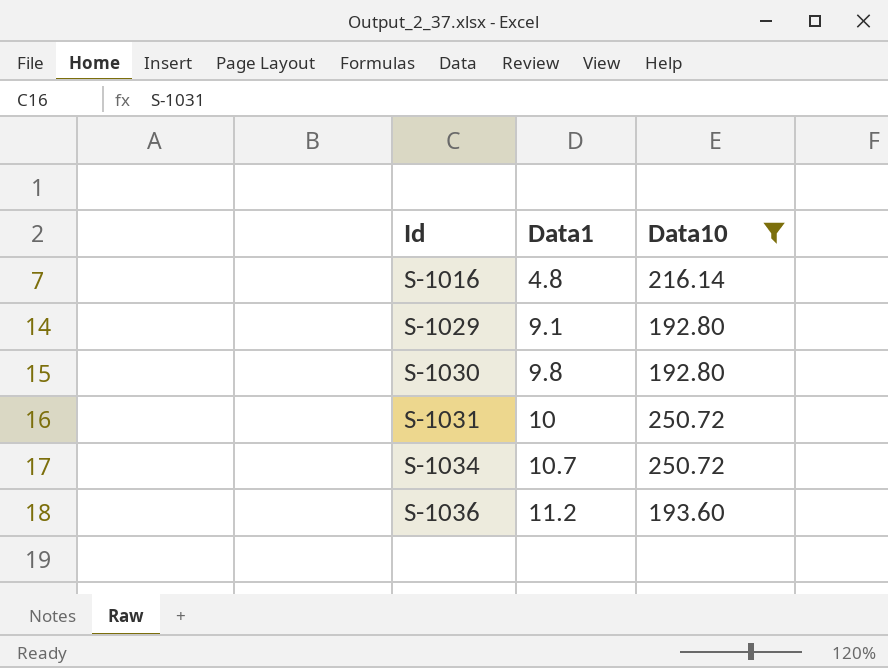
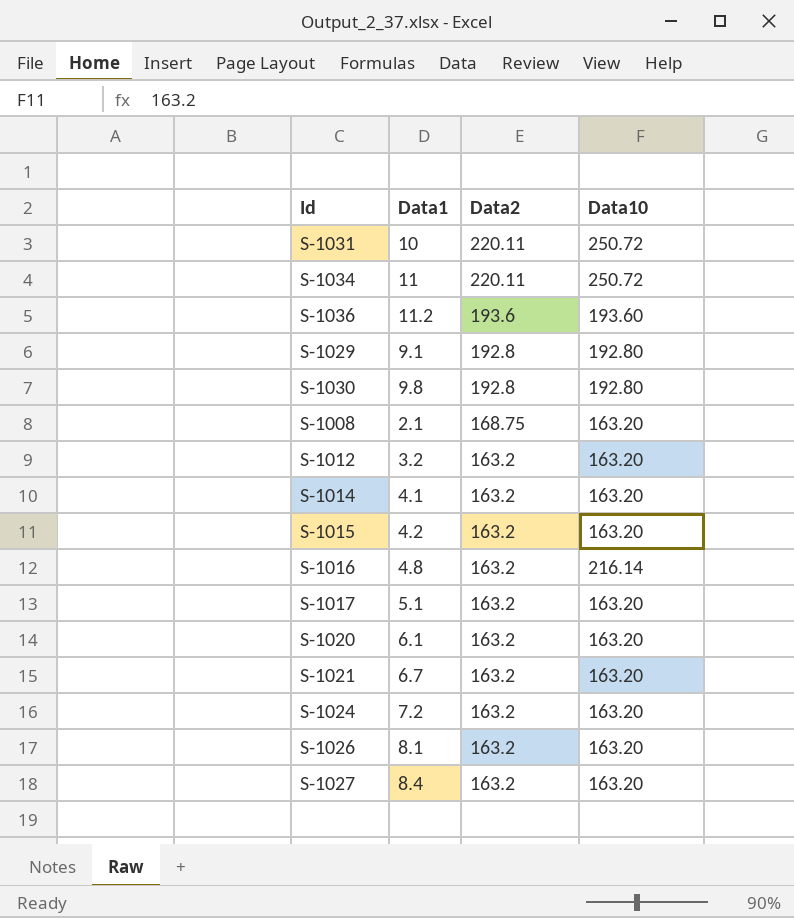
filter: Data10 != 163.20 -> none
row order: Id ascending -> Data2 descending
column Data2 | position: none -> 3
S-1034 | Data1: 10.7 -> 11

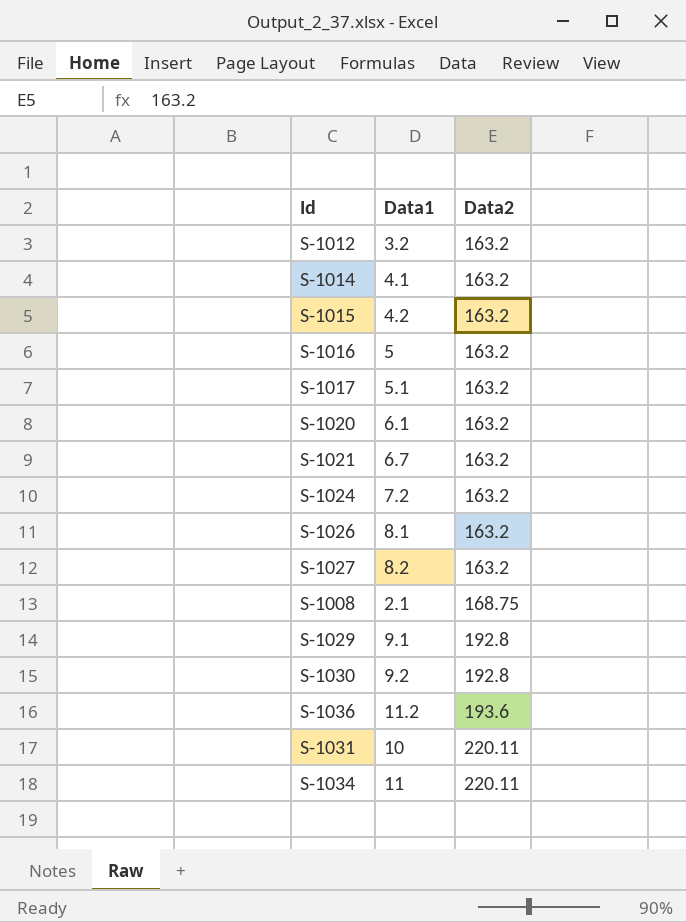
row order: Data2 descending -> Data2 ascending
column Data10 | position: 4 -> none
S-1016 | Data1: 4.8 -> 5
S-1027 | Data1: 8.4 -> 8.2
S-1030 | Data1: 9.8 -> 9.2

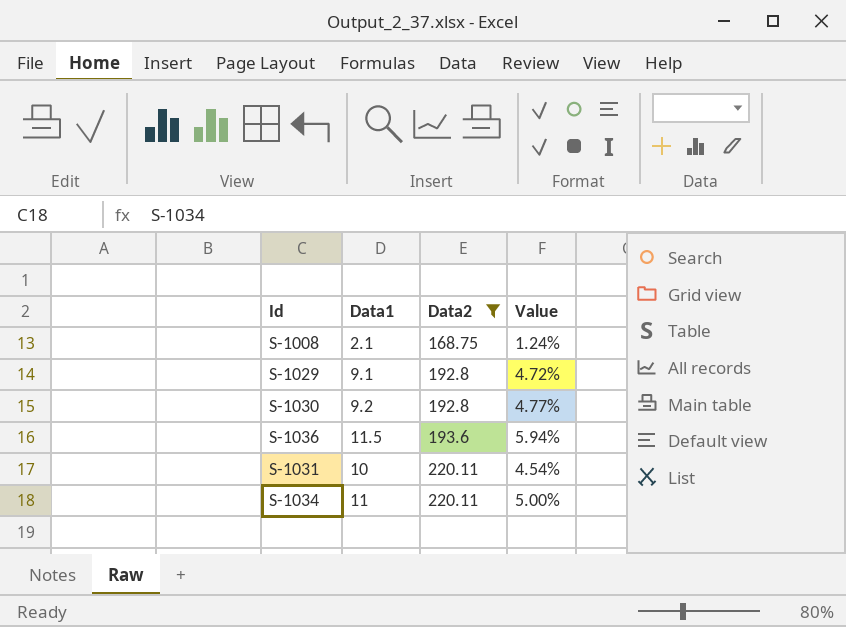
filter: none -> Data2 != 163.2
column Value | formula: none -> [Data1] / [Data2]
S-1036 | Data1: 11.2 -> 11.5

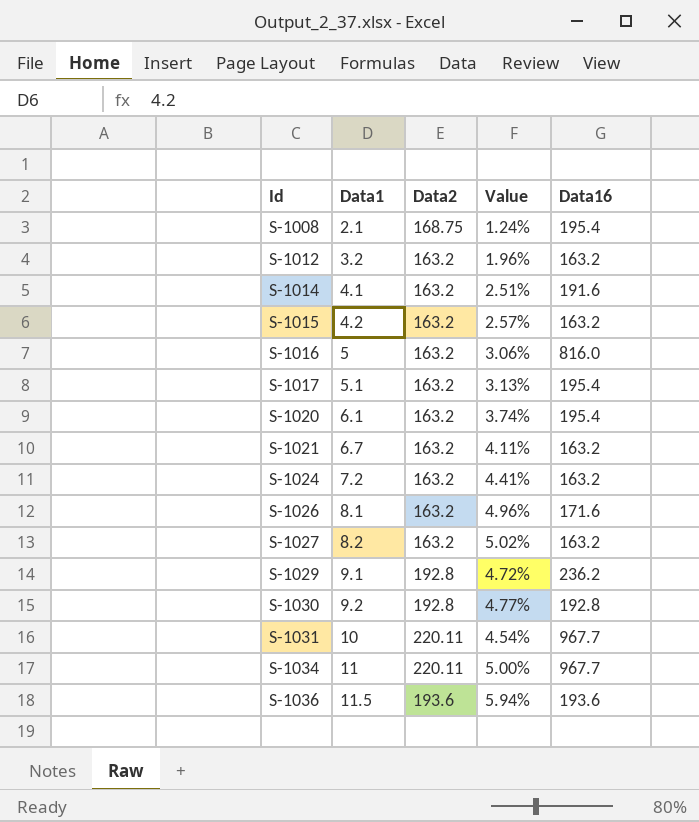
filter: Data2 != 163.2 -> none
row order: Data2 ascending -> Id ascending
column Data16 | position: none -> 5

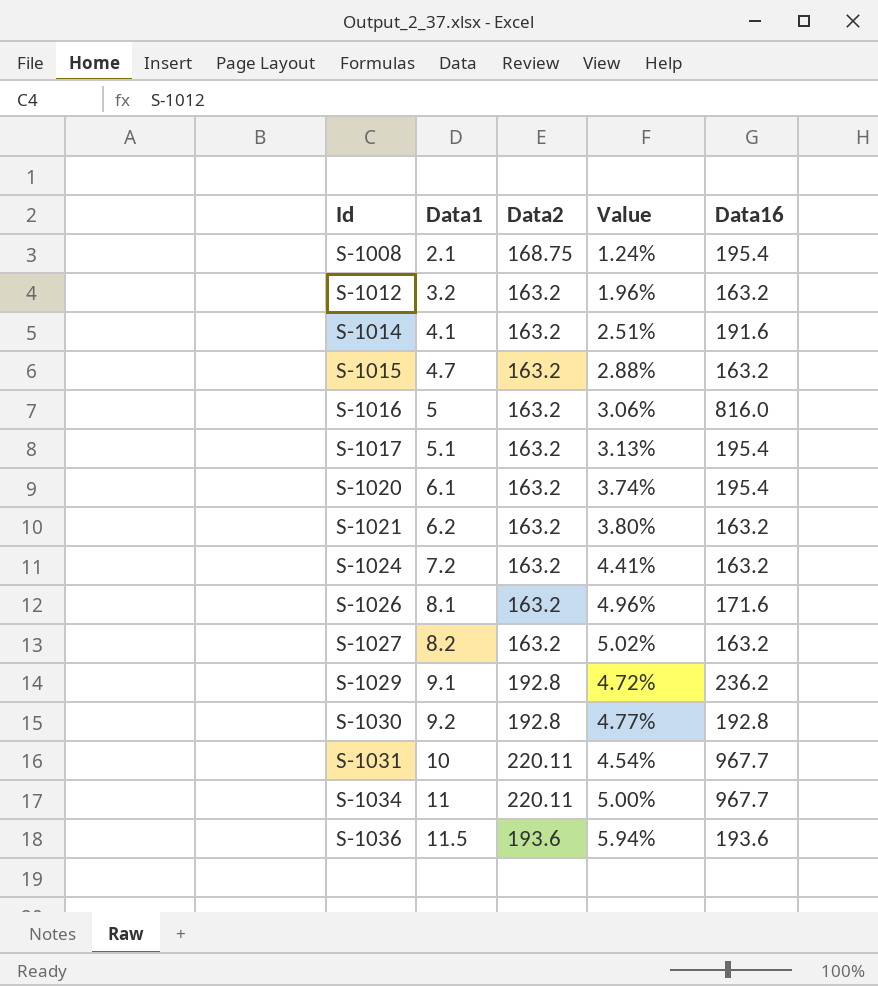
S-1015 | Data1: 4.2 -> 4.7
S-1015 | Value: 2.57% -> 2.88%
S-1021 | Data1: 6.7 -> 6.2
S-1021 | Value: 4.11% -> 3.80%

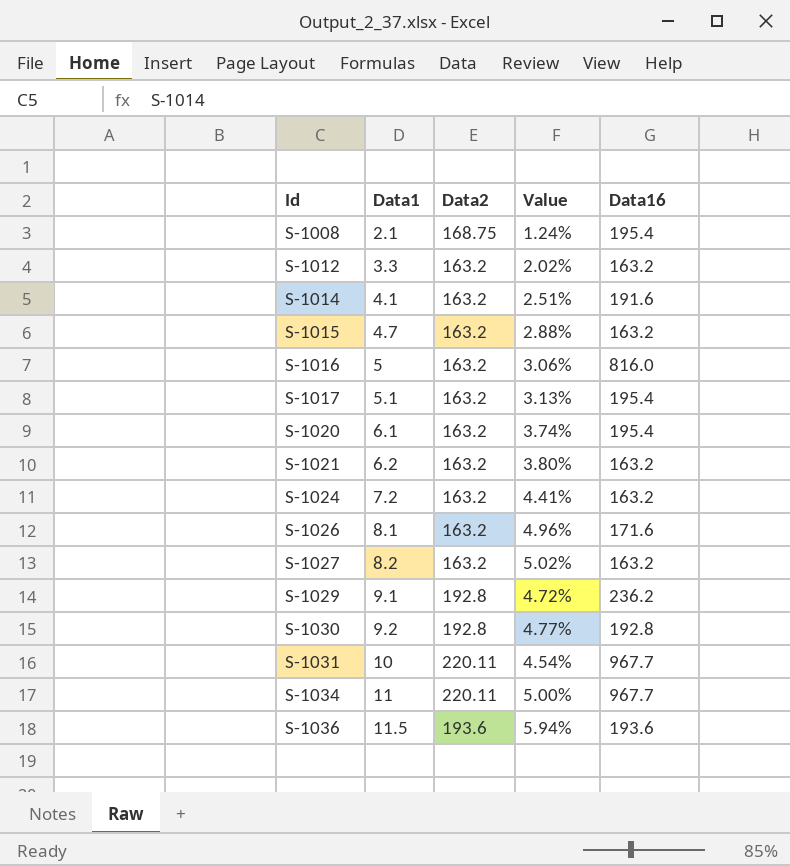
S-1012 | Data1: 3.2 -> 3.3
S-1012 | Value: 1.96% -> 2.02%

